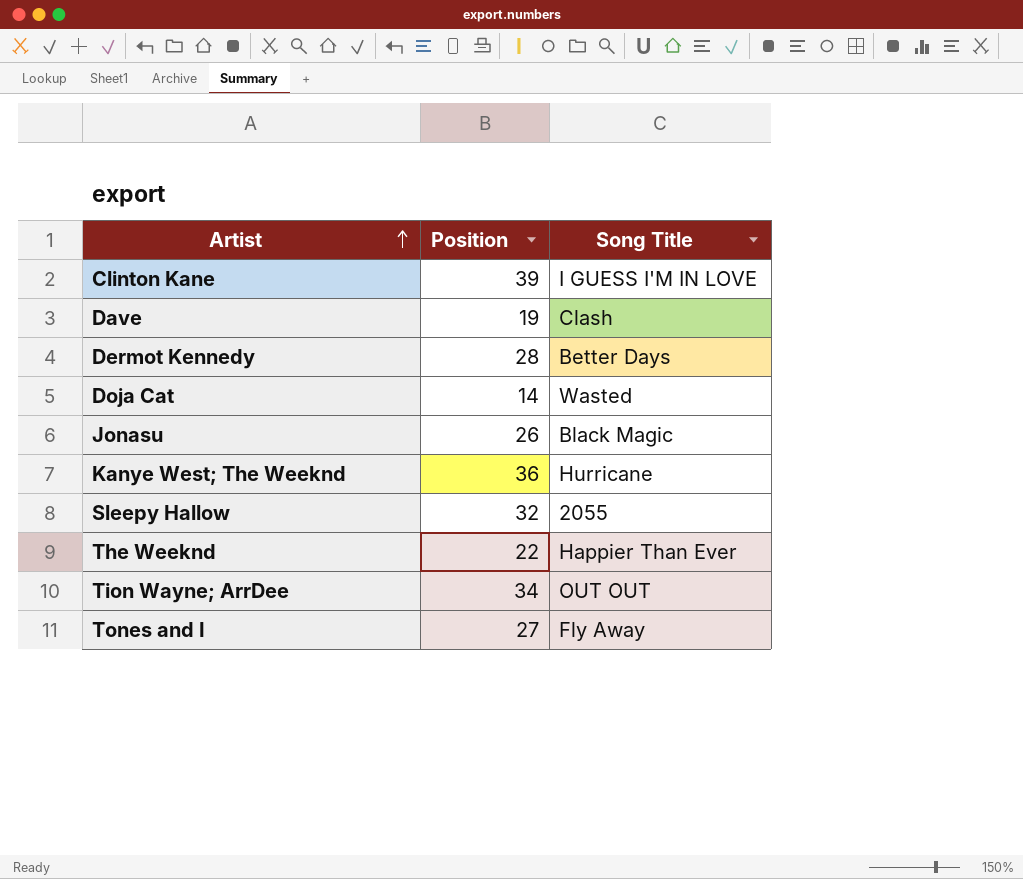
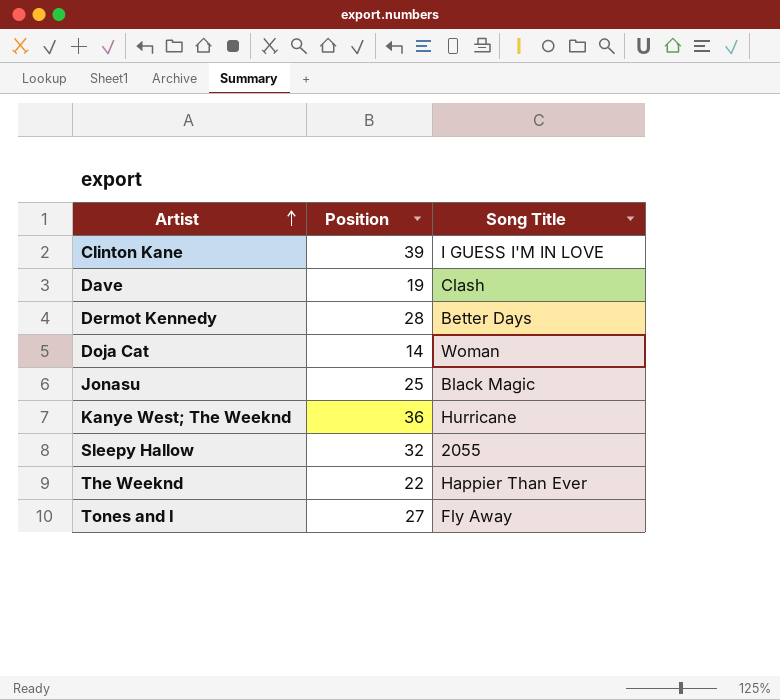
row Tion Wayne; ArrDee: 34 | OUT OUT -> none
Doja Cat | Song Title: Wasted -> Woman
Jonasu | Position: 26 -> 25

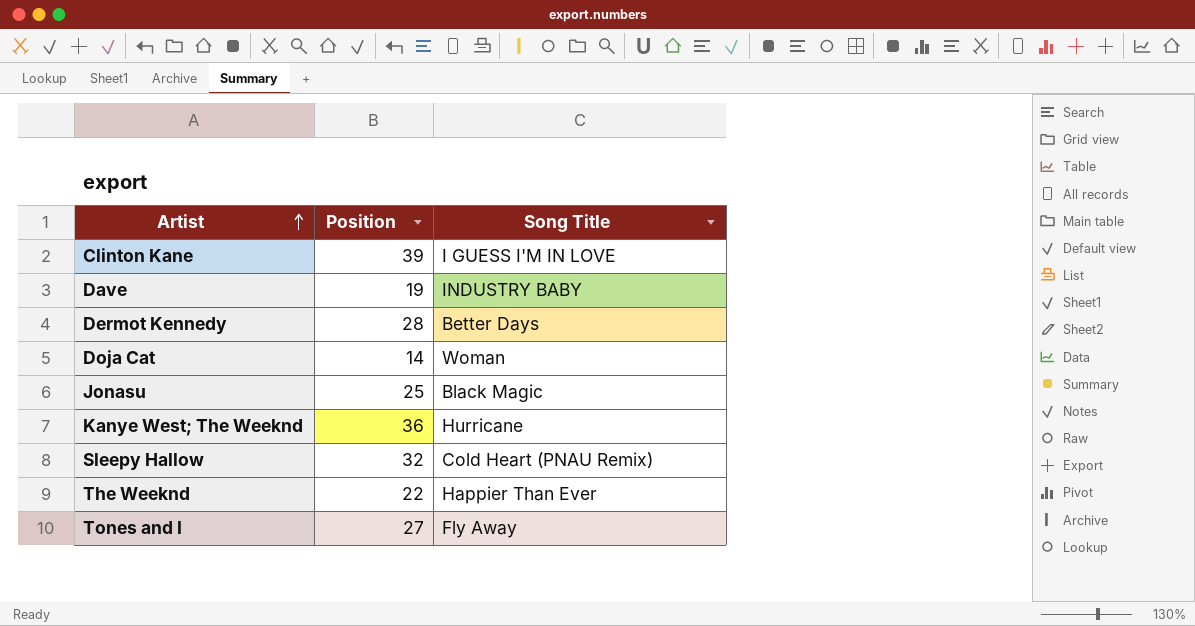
Dave | Song Title: Clash -> INDUSTRY BABY
Sleepy Hallow | Song Title: 2055 -> Cold Heart (PNAU Remix)

